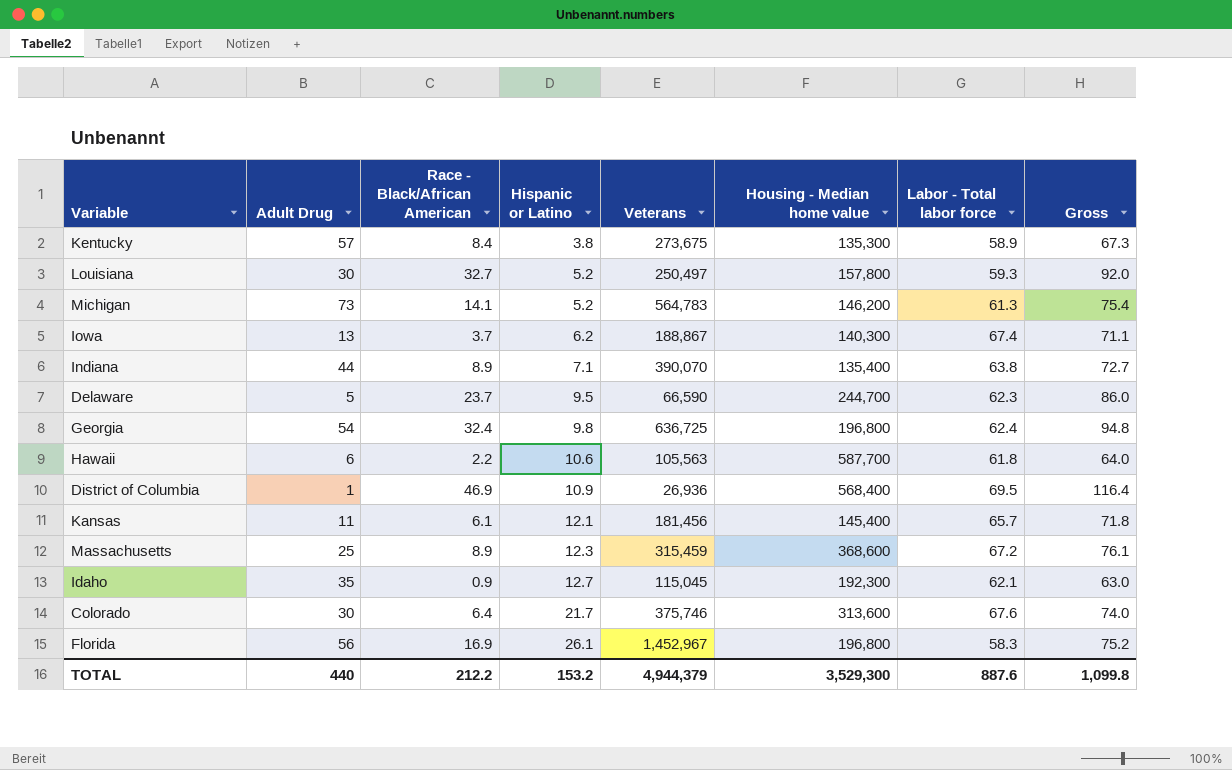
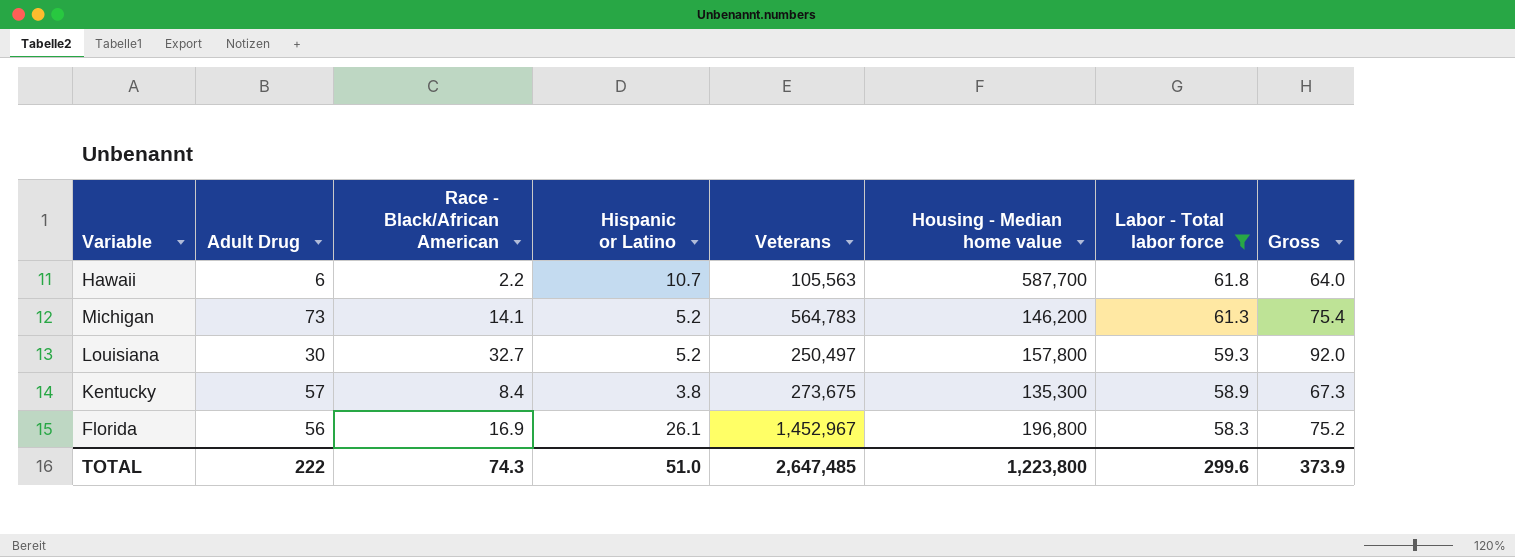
filter: none -> Labor - Total labor force <= 61.8
row order: Hispanic or Latino ascending -> Labor - Total labor force descending
Hawaii | Hispanic or Latino: 10.6 -> 10.7
TOTAL | Adult Drug: 440 -> 222
TOTAL | Race - Black/African American: 212.2 -> 74.3
TOTAL | Hispanic or Latino: 153.2 -> 51.0
TOTAL | Veterans: 4,944,379 -> 2,647,485
TOTAL | Housing - Median home value: 3,529,300 -> 1,223,800
TOTAL | Labor - Total labor force: 887.6 -> 299.6
TOTAL | Gross: 1,099.8 -> 373.9

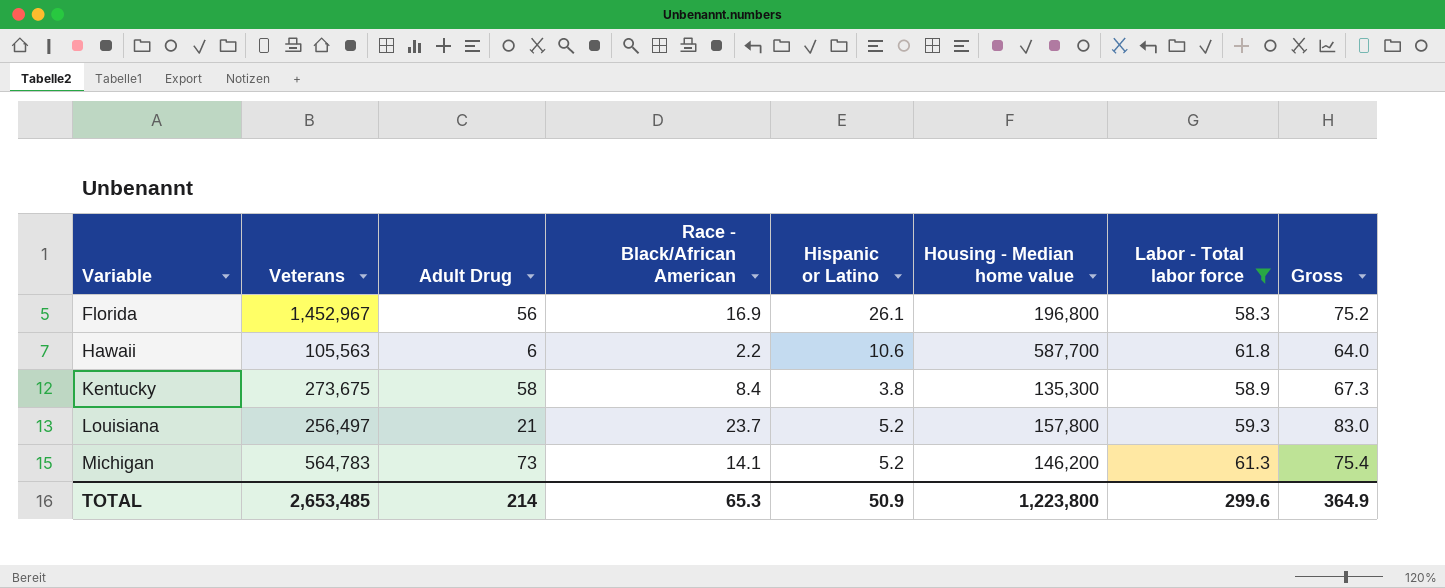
row order: Labor - Total labor force descending -> Variable ascending
column Veterans | position: 5 -> 2
Hawaii | Hispanic or Latino: 10.7 -> 10.6
Kentucky | Adult Drug: 57 -> 58
Louisiana | Veterans: 250,497 -> 256,497
Louisiana | Adult Drug: 30 -> 21
Louisiana | Race - Black/African American: 32.7 -> 23.7
Louisiana | Gross: 92.0 -> 83.0
TOTAL | Veterans: 2,647,485 -> 2,653,485
TOTAL | Adult Drug: 222 -> 214
TOTAL | Race - Black/African American: 74.3 -> 65.3
TOTAL | Hispanic or Latino: 51.0 -> 50.9
TOTAL | Gross: 373.9 -> 364.9

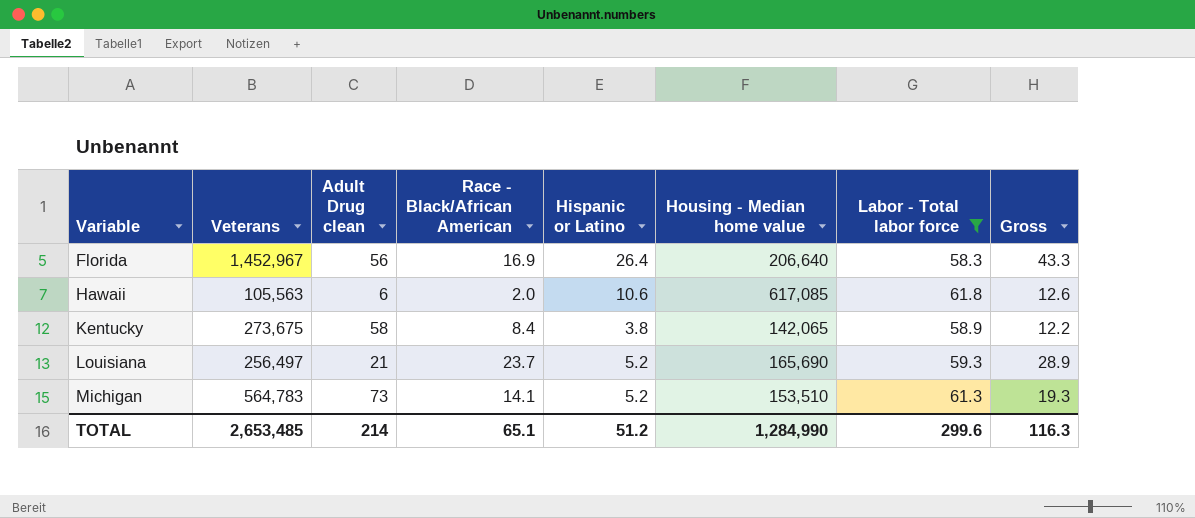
column name: Adult Drug -> Adult Drug clean
column Gross | formula: [Race - Black/African American] + [Labor - Total labor force] -> [Race - Black/African American] + [Hispanic or Latino]
Florida | Hispanic or Latino: 26.1 -> 26.4
Florida | Housing - Median home value: 196,800 -> 206,640
Hawaii | Race - Black/African American: 2.2 -> 2.0
Hawaii | Housing - Median home value: 587,700 -> 617,085
Kentucky | Housing - Median home value: 135,300 -> 142,065
Louisiana | Housing - Median home value: 157,800 -> 165,690
Michigan | Housing - Median home value: 146,200 -> 153,510
TOTAL | Race - Black/African American: 65.3 -> 65.1
TOTAL | Hispanic or Latino: 50.9 -> 51.2
TOTAL | Housing - Median home value: 1,223,800 -> 1,284,990
TOTAL | Gross: 364.9 -> 116.3

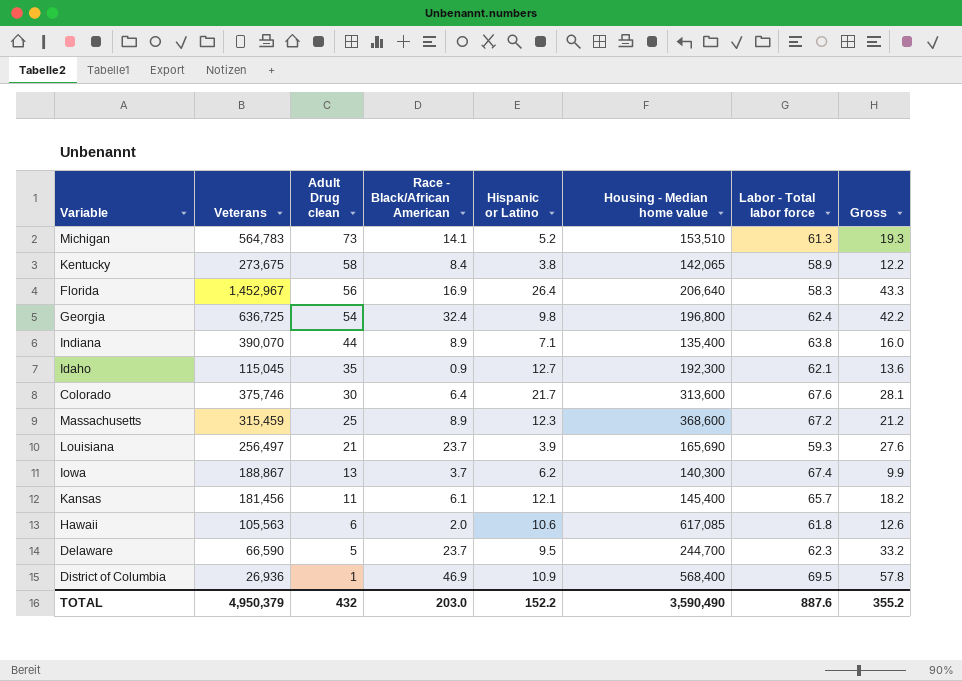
filter: Labor - Total labor force <= 61.8 -> none
row order: Variable ascending -> Adult Drug clean descending
Louisiana | Hispanic or Latino: 5.2 -> 3.9
Louisiana | Gross: 28.9 -> 27.6
TOTAL | Veterans: 2,653,485 -> 4,950,379
TOTAL | Adult Drug clean: 214 -> 432
TOTAL | Race - Black/African American: 65.1 -> 203.0
TOTAL | Hispanic or Latino: 51.2 -> 152.2
TOTAL | Housing - Median home value: 1,284,990 -> 3,590,490
TOTAL | Labor - Total labor force: 299.6 -> 887.6
TOTAL | Gross: 116.3 -> 355.2

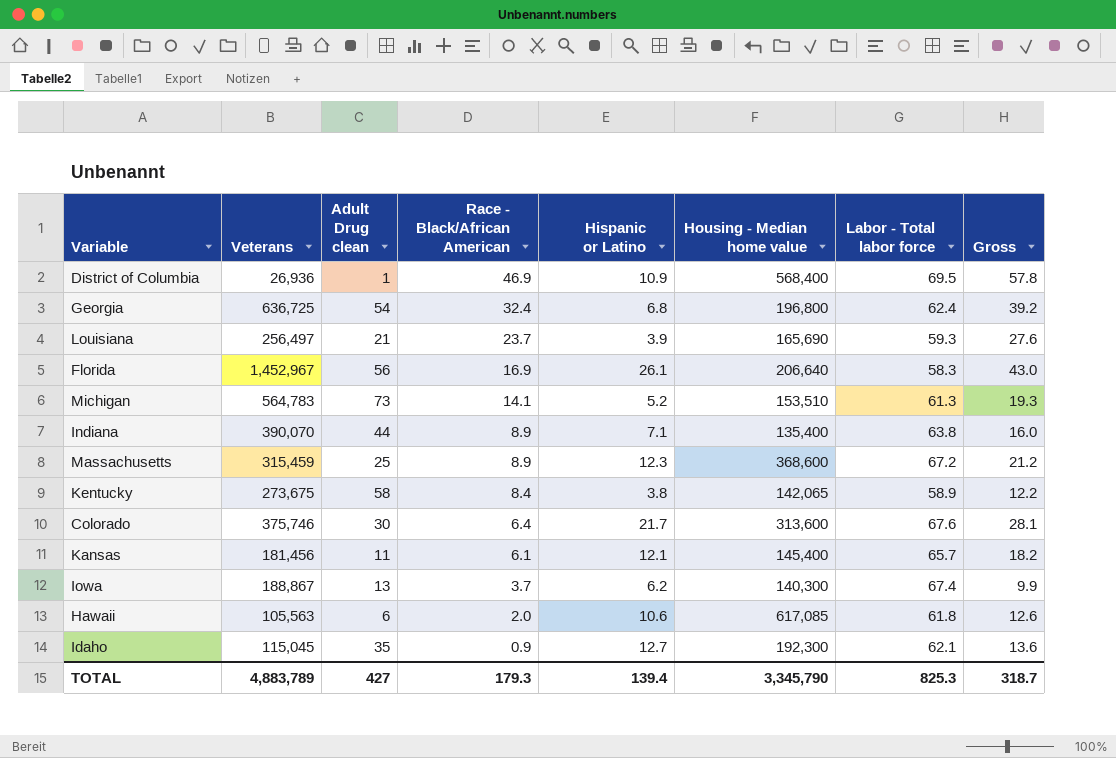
row order: Adult Drug clean descending -> Race - Black/African American descending
row Delaware: 66,590 | 5 | 23.7 | 9.5 | 244,700 | 62.3 | 33.2 -> none
Georgia | Hispanic or Latino: 9.8 -> 6.8
Georgia | Gross: 42.2 -> 39.2
Florida | Hispanic or Latino: 26.4 -> 26.1
Florida | Gross: 43.3 -> 43.0
TOTAL | Veterans: 4,950,379 -> 4,883,789
TOTAL | Adult Drug clean: 432 -> 427
TOTAL | Race - Black/African American: 203.0 -> 179.3
TOTAL | Hispanic or Latino: 152.2 -> 139.4
TOTAL | Housing - Median home value: 3,590,490 -> 3,345,790
TOTAL | Labor - Total labor force: 887.6 -> 825.3
TOTAL | Gross: 355.2 -> 318.7

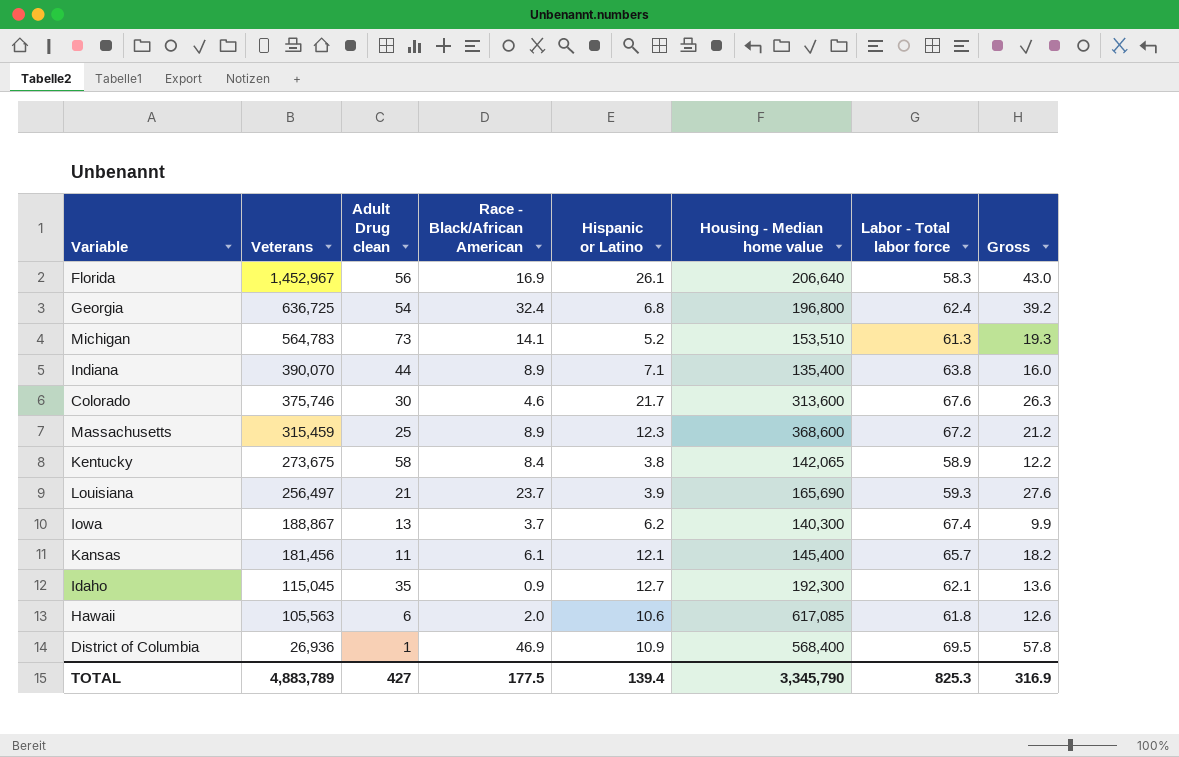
row order: Race - Black/African American descending -> Veterans descending
Colorado | Race - Black/African American: 6.4 -> 4.6
Colorado | Gross: 28.1 -> 26.3
TOTAL | Race - Black/African American: 179.3 -> 177.5
TOTAL | Gross: 318.7 -> 316.9

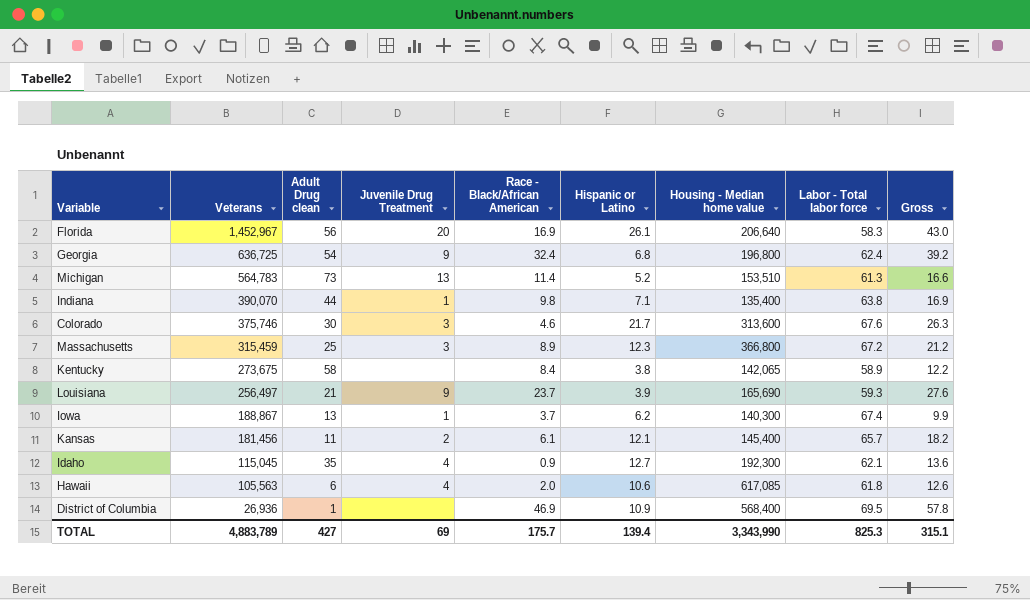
column Juvenile Drug Treatment | position: none -> 4
Michigan | Race - Black/African American: 14.1 -> 11.4
Michigan | Gross: 19.3 -> 16.6
Indiana | Race - Black/African American: 8.9 -> 9.8
Indiana | Gross: 16.0 -> 16.9
Massachusetts | Housing - Median home value: 368,600 -> 366,800
TOTAL | Race - Black/African American: 177.5 -> 175.7
TOTAL | Housing - Median home value: 3,345,790 -> 3,343,990
TOTAL | Gross: 316.9 -> 315.1

